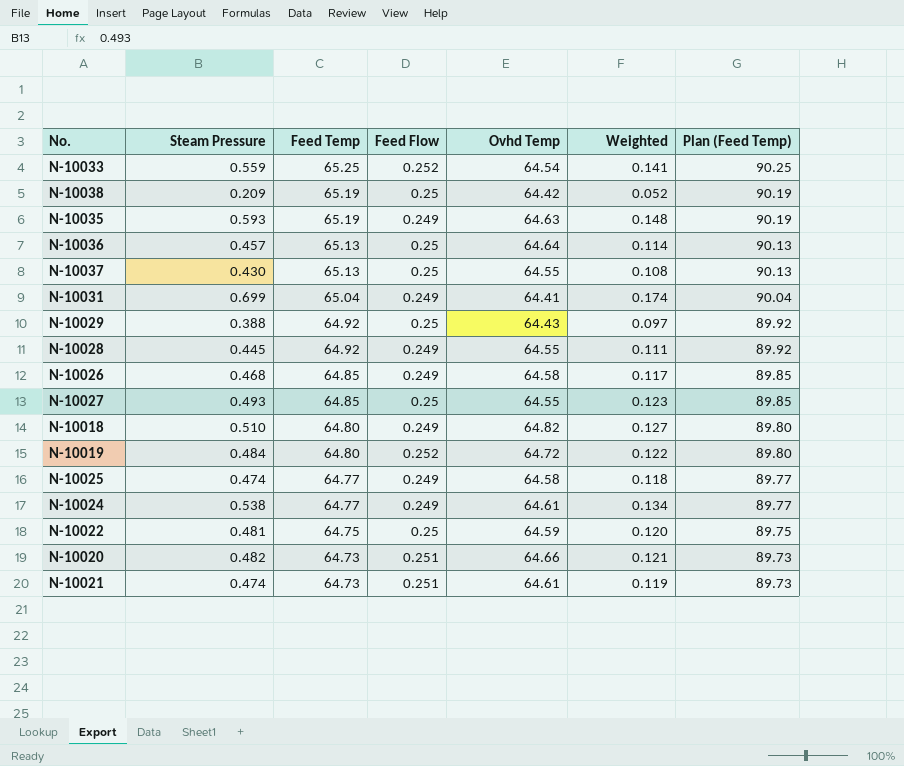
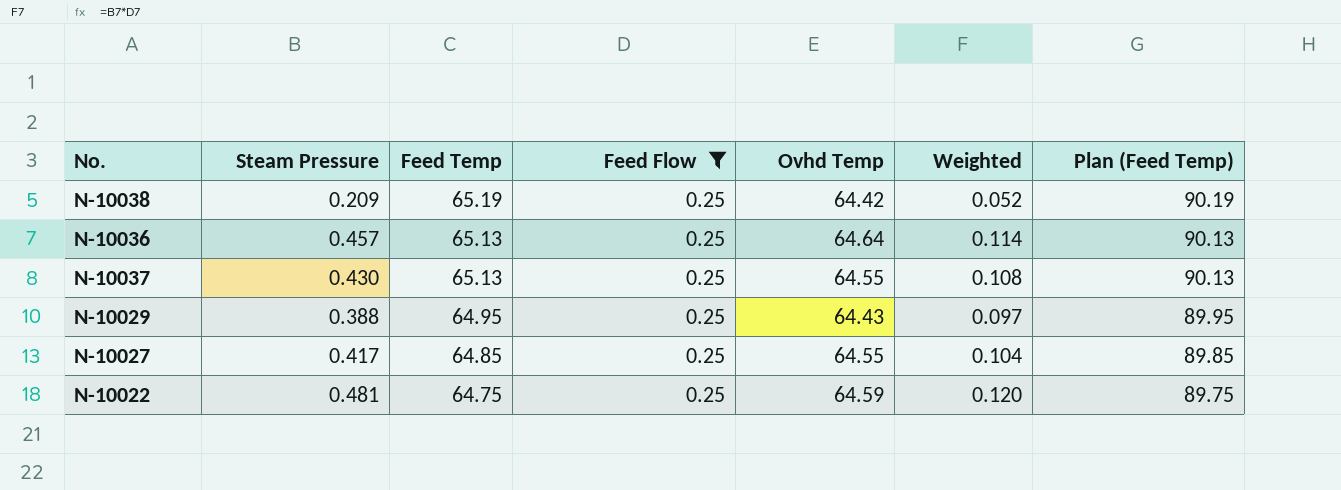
filter: none -> Feed Flow = 0.25
N-10029 | Feed Temp: 64.92 -> 64.95
N-10029 | Plan (Feed Temp): 89.92 -> 89.95
N-10027 | Steam Pressure: 0.493 -> 0.417
N-10027 | Weighted: 0.123 -> 0.104

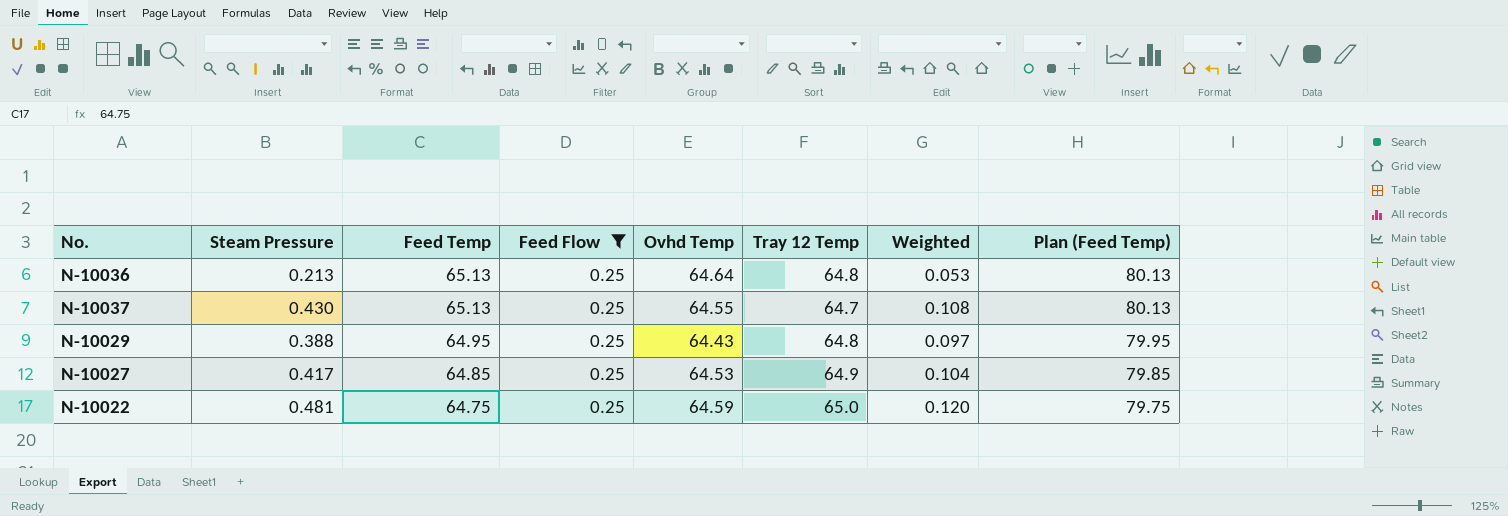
column Tray 12 Temp | position: none -> 6
column Plan (Feed Temp) | formula: [Feed Temp] + 25 -> [Feed Temp] + 15
row N-10038: 0.209 | 65.19 | 0.25 | 64.42 | 0.052 | 90.19 -> none
N-10036 | Steam Pressure: 0.457 -> 0.213
N-10036 | Weighted: 0.114 -> 0.053
N-10027 | Ovhd Temp: 64.55 -> 64.53

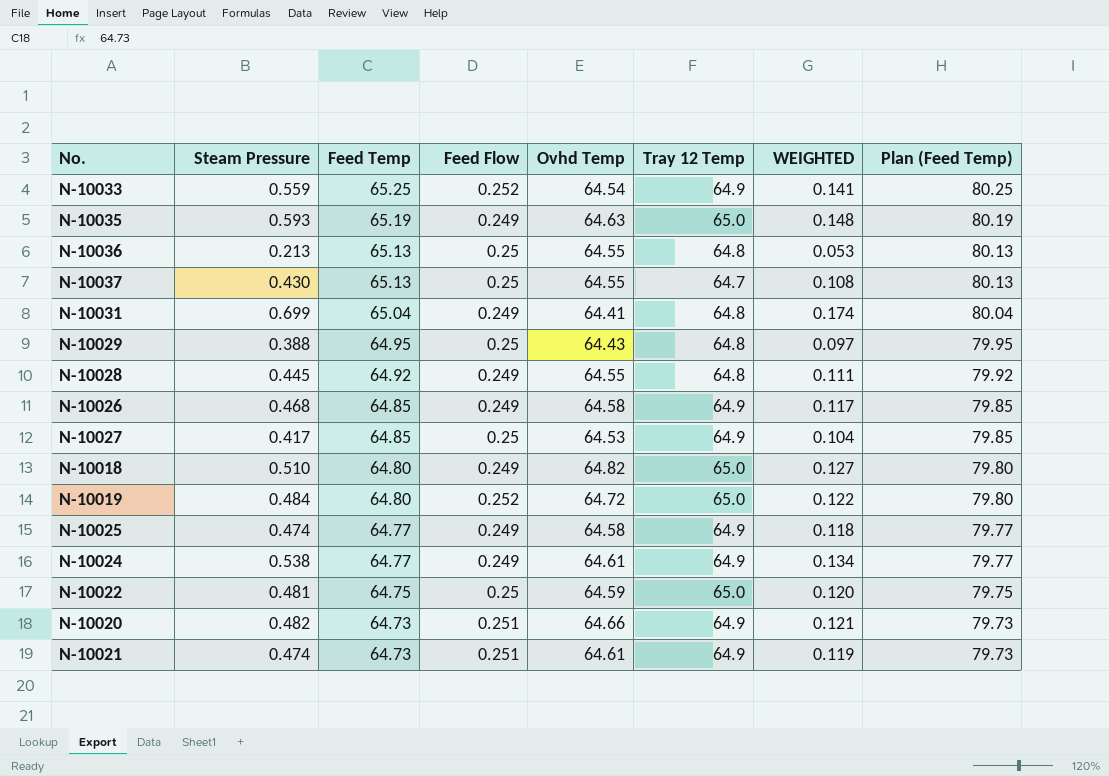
filter: Feed Flow = 0.25 -> none
column name: Weighted -> WEIGHTED
N-10036 | Ovhd Temp: 64.64 -> 64.55

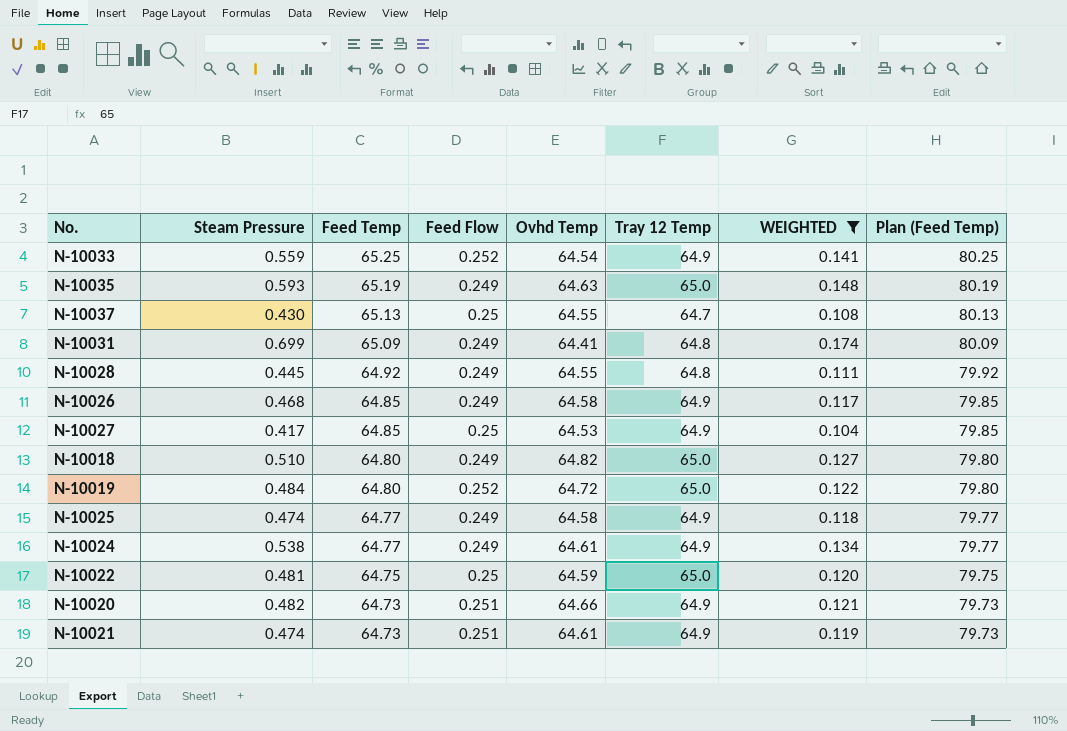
filter: none -> WEIGHTED >= 0.104
N-10031 | Feed Temp: 65.04 -> 65.09
N-10031 | Plan (Feed Temp): 80.04 -> 80.09

